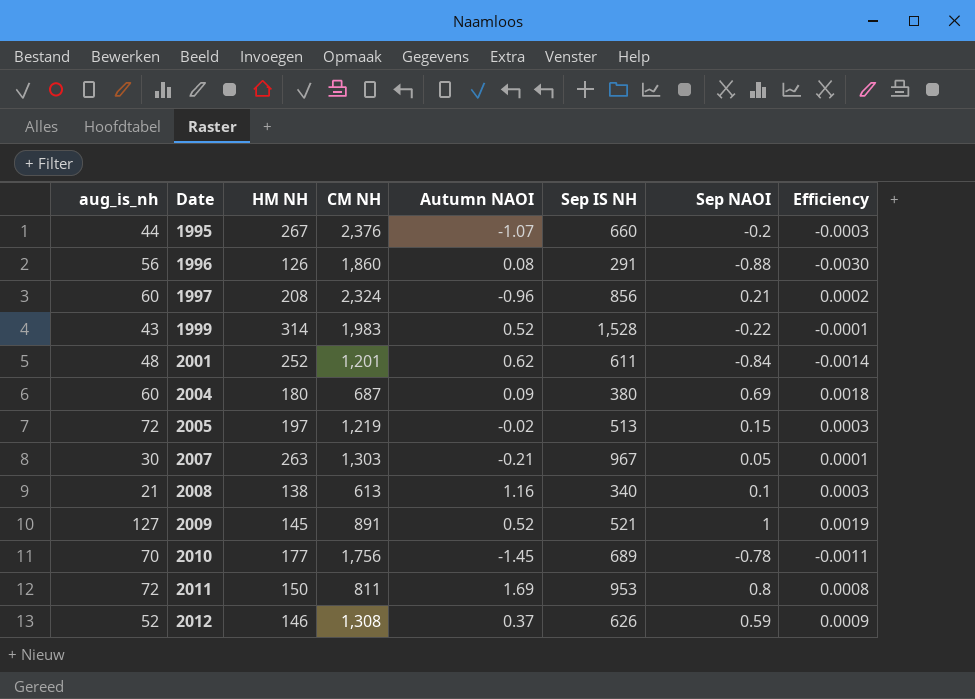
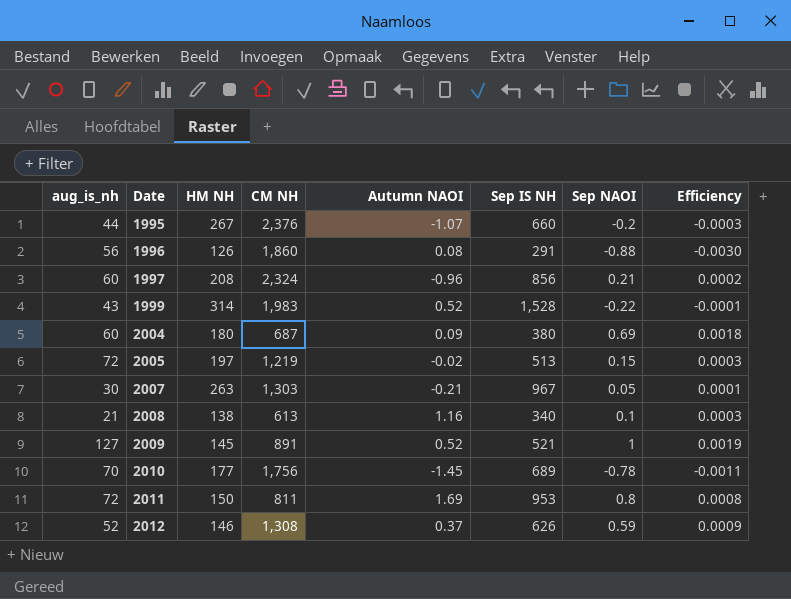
row 2001: 48 | 252 | 1,201 | 0.62 | 611 | -0.84 | -0.0014 -> none

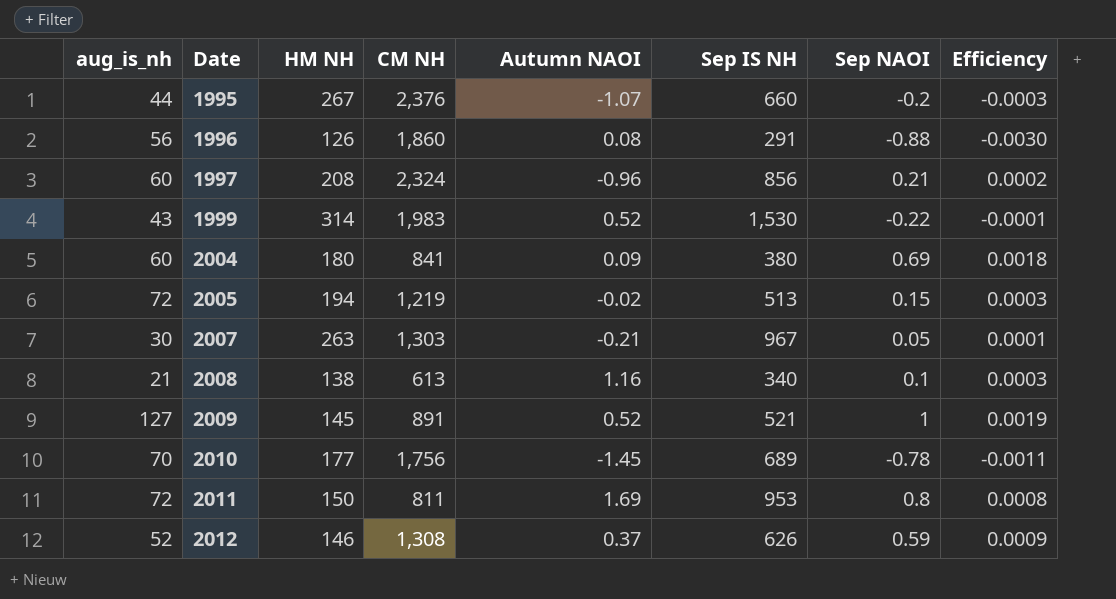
1999 | Sep IS NH: 1,528 -> 1,530
2004 | CM NH: 687 -> 841
2005 | HM NH: 197 -> 194

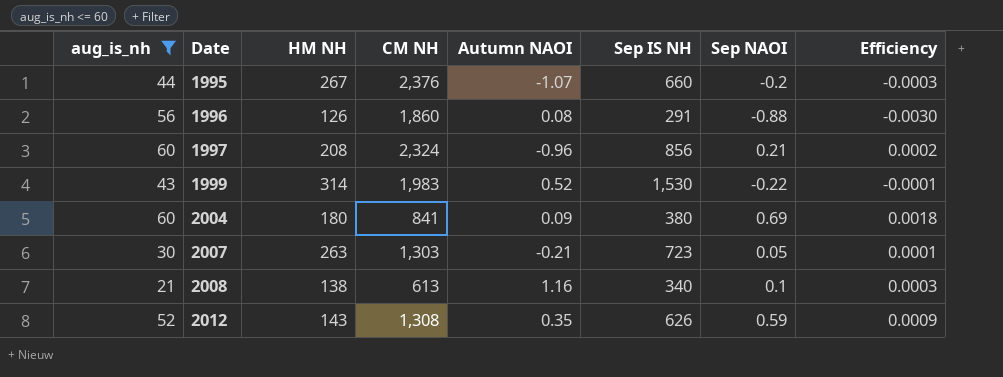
filter: none -> aug_is_nh <= 60
2007 | Sep IS NH: 967 -> 723
2012 | HM NH: 146 -> 143
2012 | Autumn NAOI: 0.37 -> 0.35

